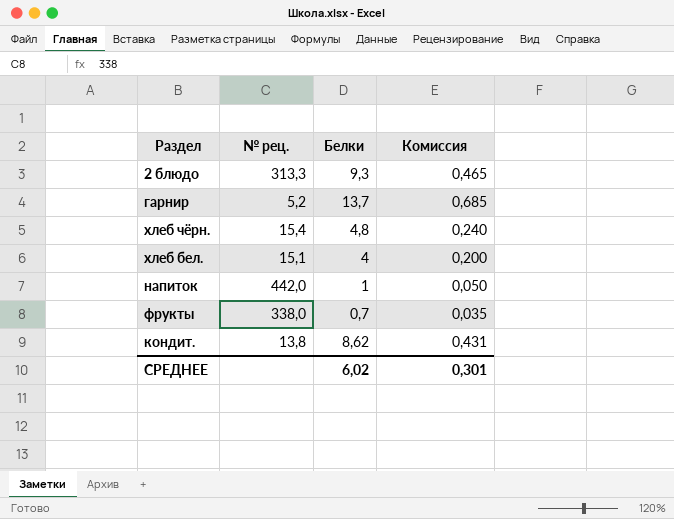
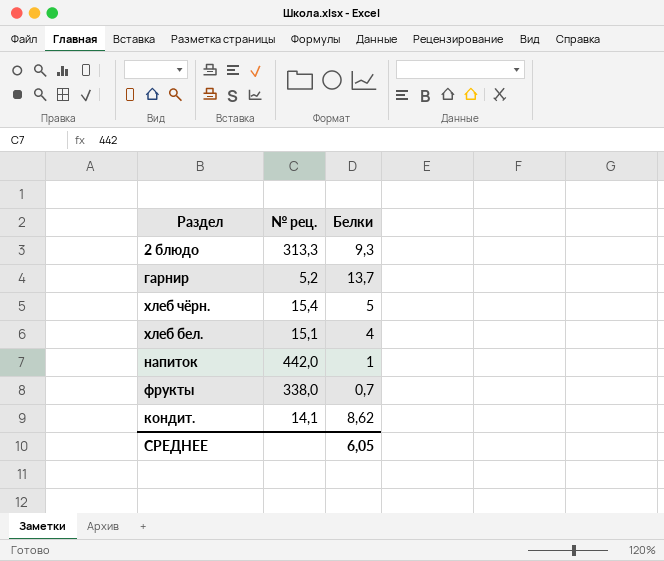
column Комиссия | formula: [Белки] * 0,05 -> none
хлеб чёрн. | Белки: 4,8 -> 5
кондит. | № рец.: 13,8 -> 14,1
СРЕДНЕЕ | Белки: 6,02 -> 6,05

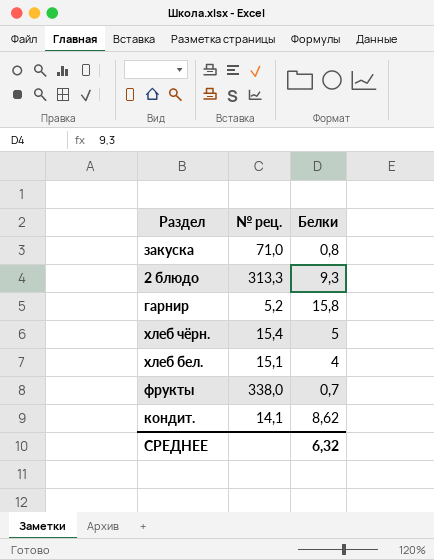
row напиток: 442,0 | 1 -> none
row закуска: none -> 71,0 | 0,8
гарнир | Белки: 13,7 -> 15,8
СРЕДНЕЕ | Белки: 6,05 -> 6,32

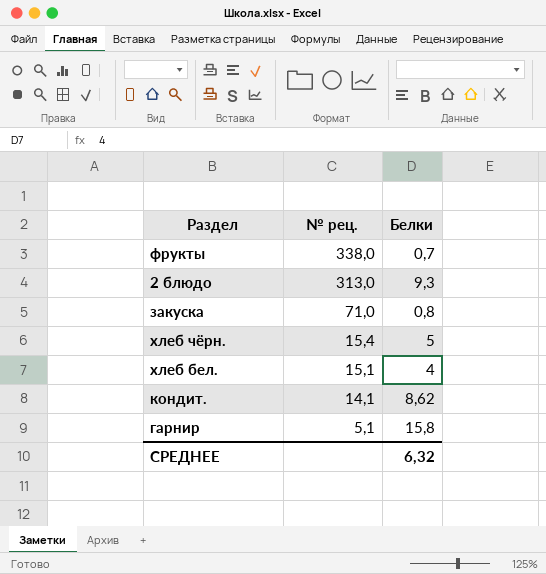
row order: none -> № рец. descending
2 блюдо | № рец.: 313,3 -> 313,0
гарнир | № рец.: 5,2 -> 5,1

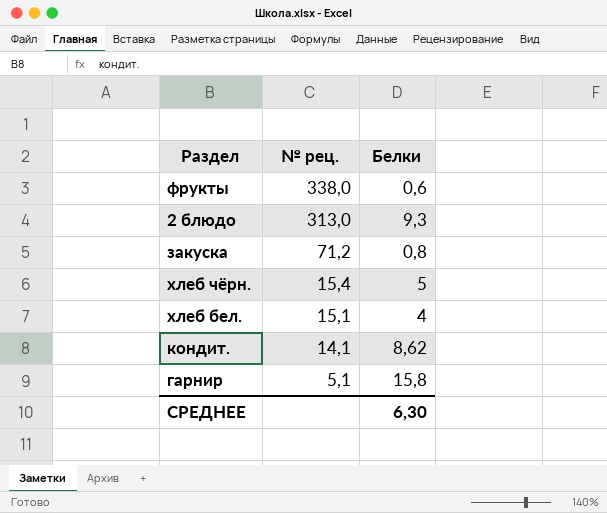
фрукты | Белки: 0,7 -> 0,6
закуска | № рец.: 71,0 -> 71,2
СРЕДНЕЕ | Белки: 6,32 -> 6,30

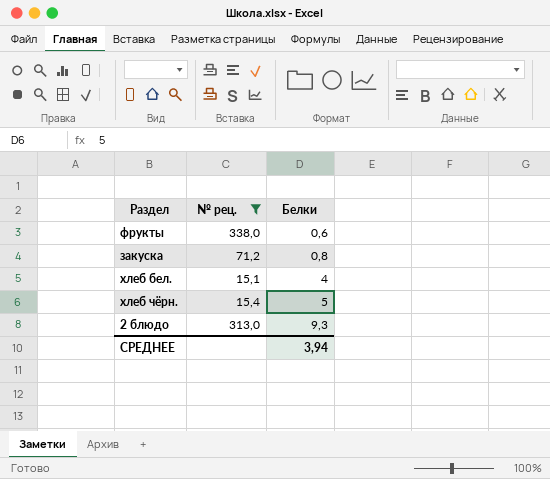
filter: none -> № рец. >= 15,1
row order: № рец. descending -> Белки ascending
СРЕДНЕЕ | Белки: 6,30 -> 3,94

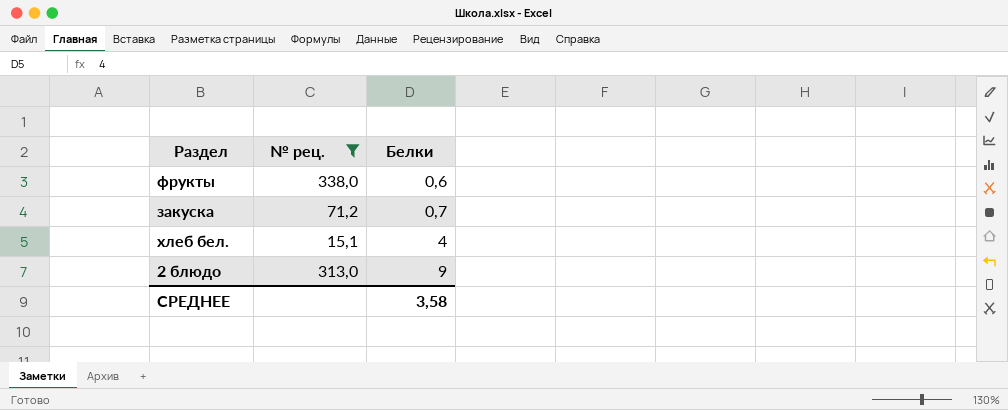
row хлеб чёрн.: 15,4 | 5 -> none
закуска | Белки: 0,8 -> 0,7
2 блюдо | Белки: 9,3 -> 9
СРЕДНЕЕ | Белки: 3,94 -> 3,58

